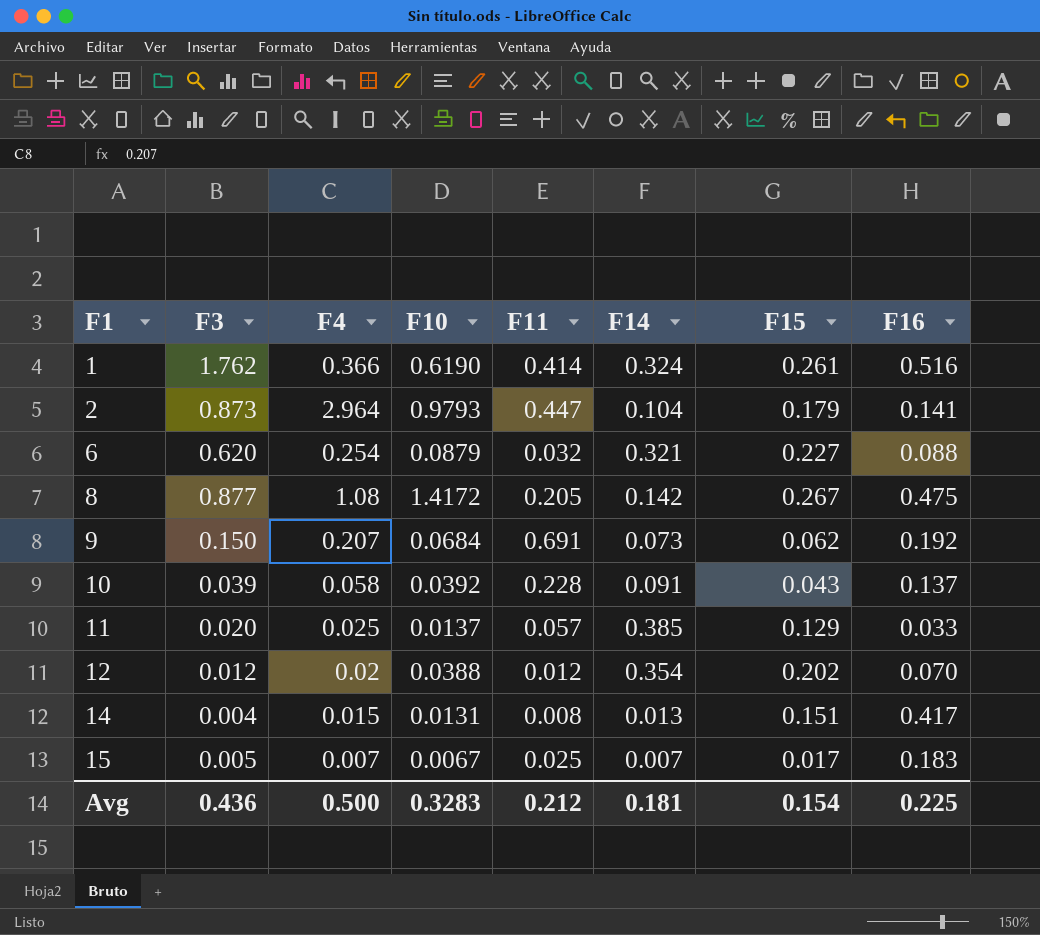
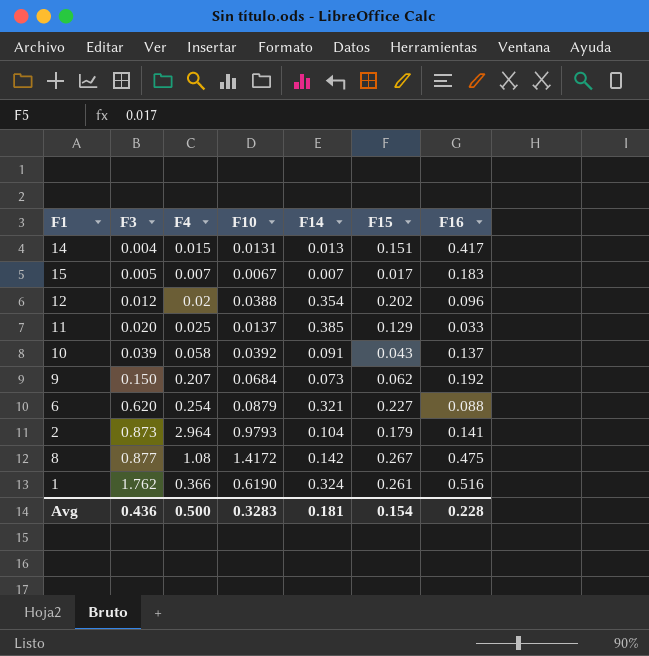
row order: F1 ascending -> F3 ascending
column F11 | position: 5 -> none
12 | F16: 0.070 -> 0.096
Avg | F16: 0.225 -> 0.228

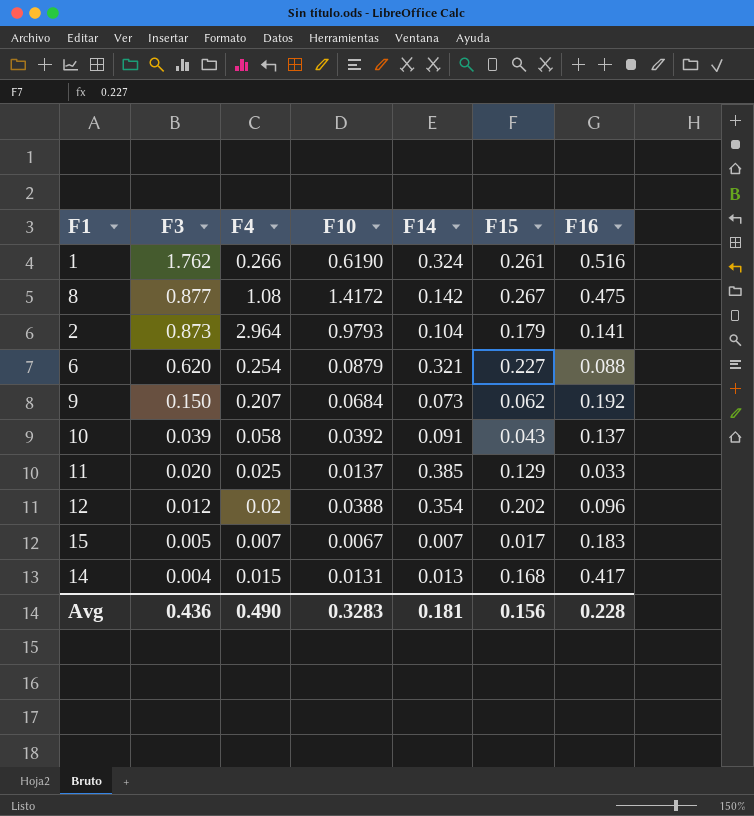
row order: F3 ascending -> F3 descending
1 | F4: 0.366 -> 0.266
14 | F15: 0.151 -> 0.168
Avg | F4: 0.500 -> 0.490
Avg | F15: 0.154 -> 0.156

